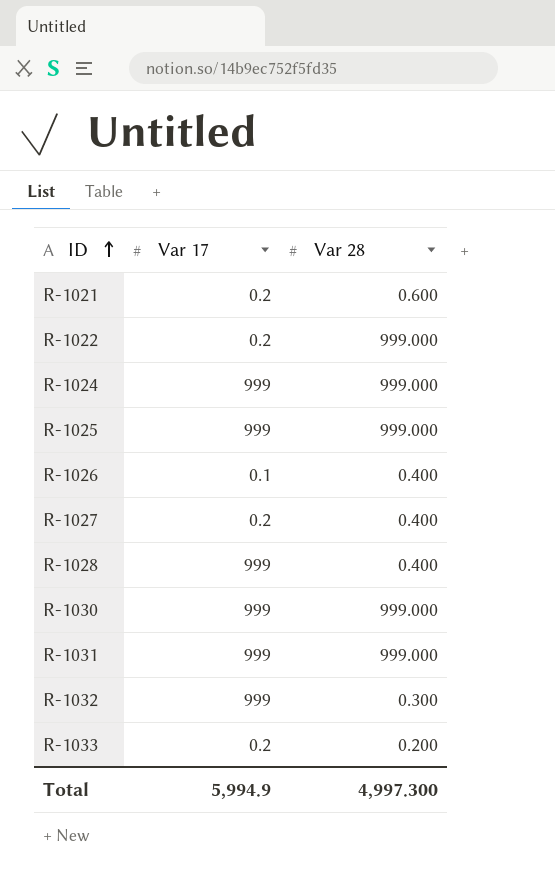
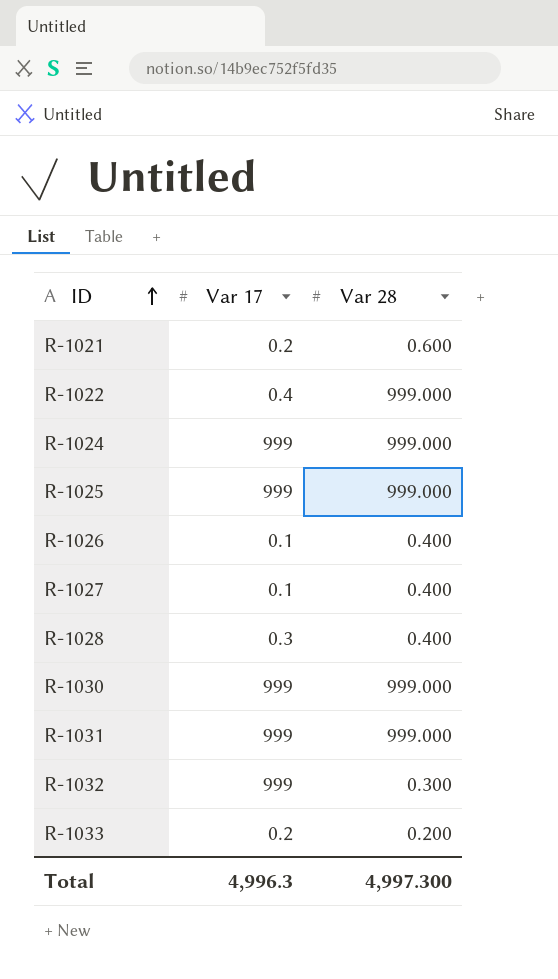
R-1022 | Var 17: 0.2 -> 0.4
R-1027 | Var 17: 0.2 -> 0.1
R-1028 | Var 17: 999 -> 0.3
Total | Var 17: 5,994.9 -> 4,996.3

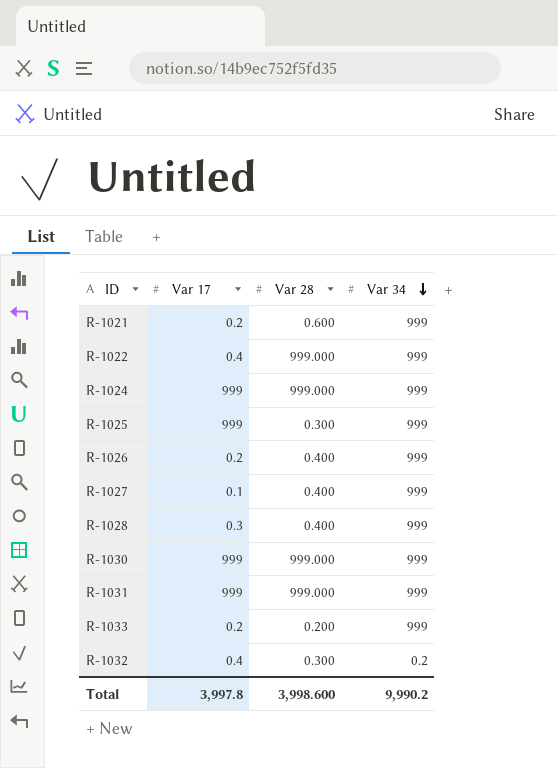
row order: ID ascending -> Var 34 descending
column Var 34 | position: none -> 4
R-1025 | Var 28: 999.000 -> 0.300
R-1026 | Var 17: 0.1 -> 0.2
R-1032 | Var 17: 999 -> 0.4
Total | Var 17: 4,996.3 -> 3,997.8
Total | Var 28: 4,997.300 -> 3,998.600

